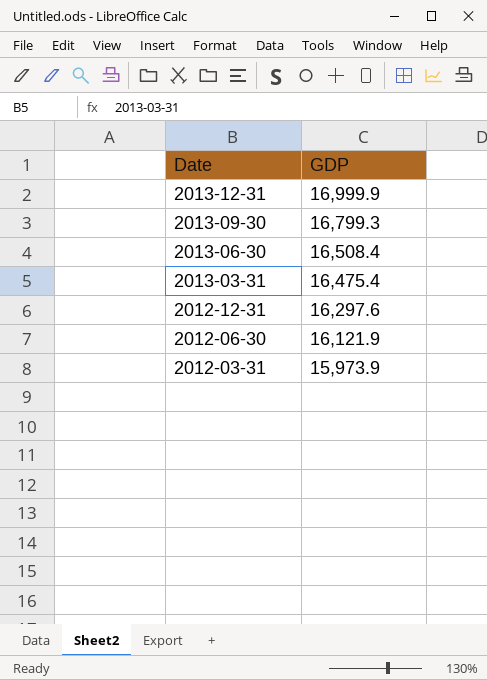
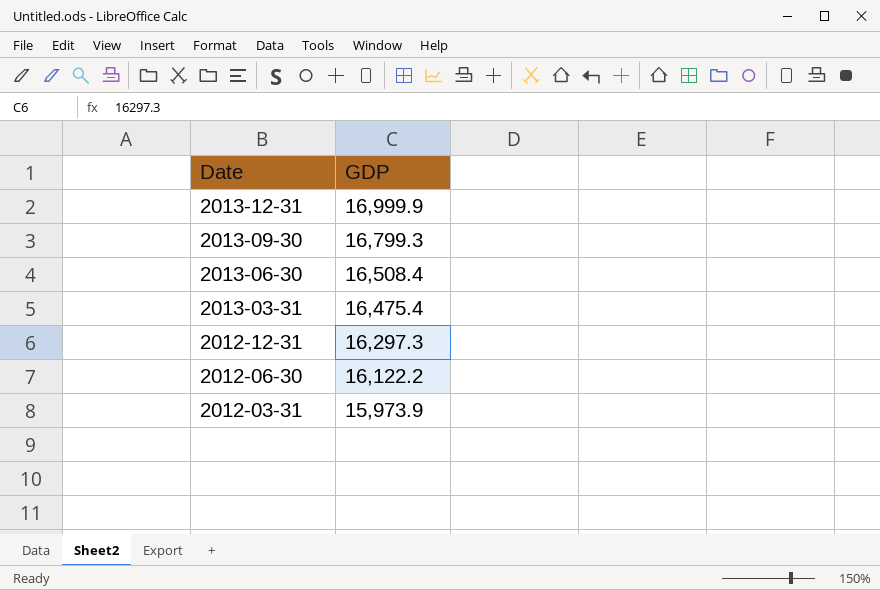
2012-12-31 | GDP: 16,297.6 -> 16,297.3
2012-06-30 | GDP: 16,121.9 -> 16,122.2

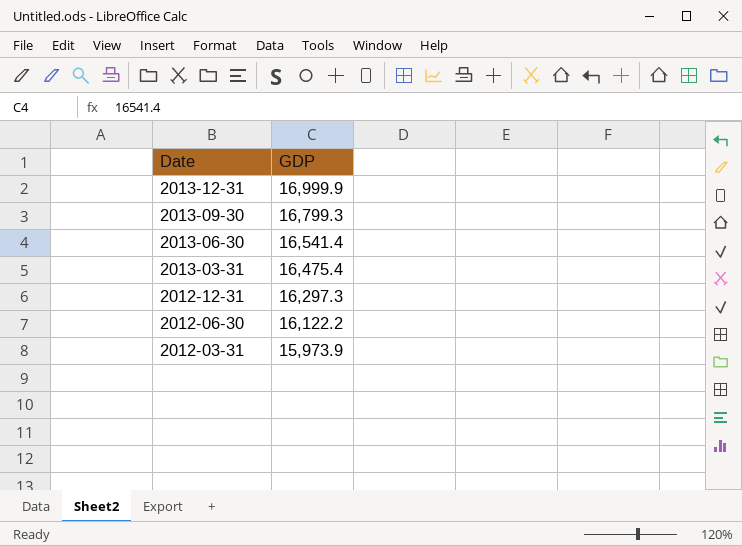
2013-06-30 | GDP: 16,508.4 -> 16,541.4

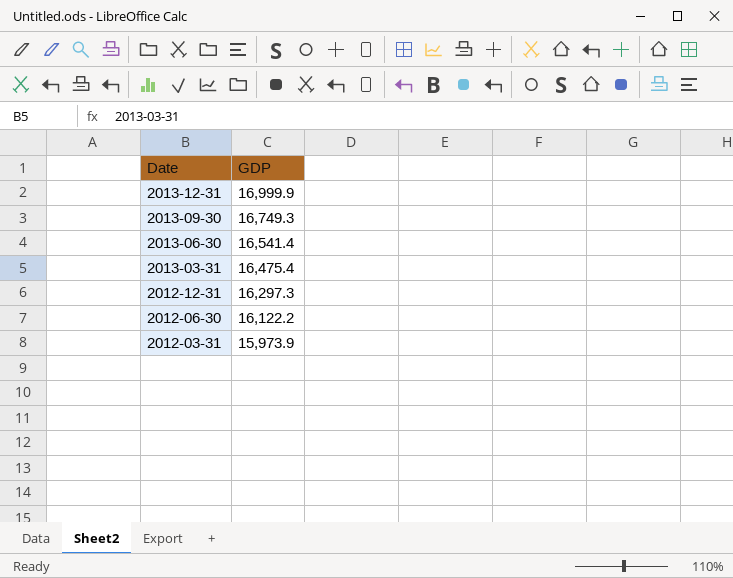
2013-09-30 | GDP: 16,799.3 -> 16,749.3

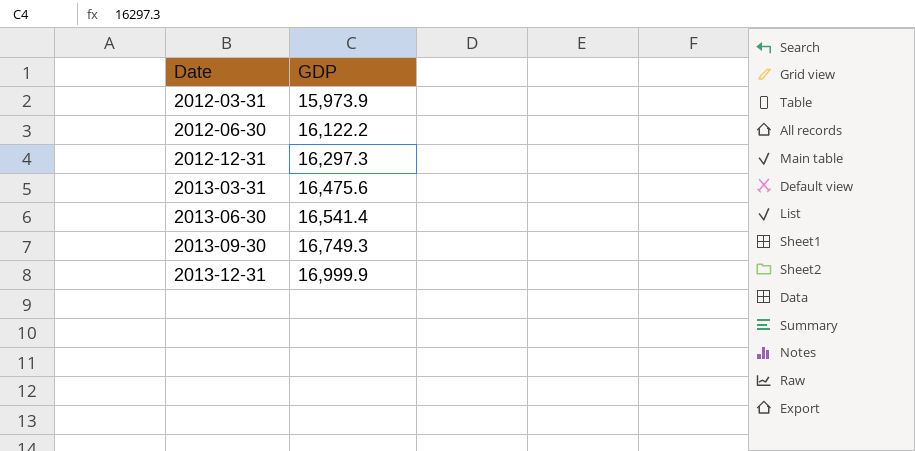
row order: Date descending -> Date ascending
2013-03-31 | GDP: 16,475.4 -> 16,475.6

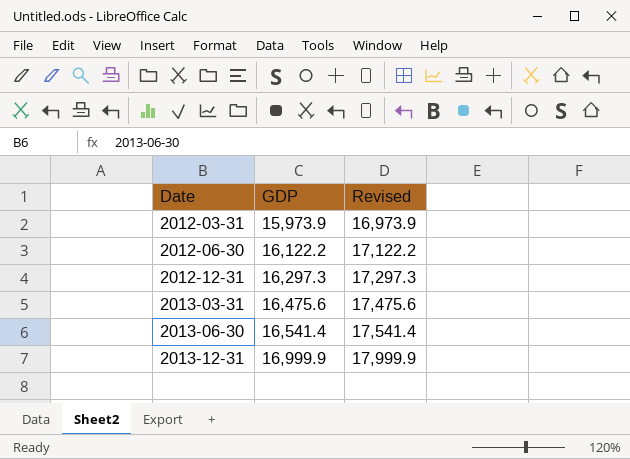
column Revised | formula: none -> [GDP] + 1000
row 2013-09-30: 16,749.3 -> none

